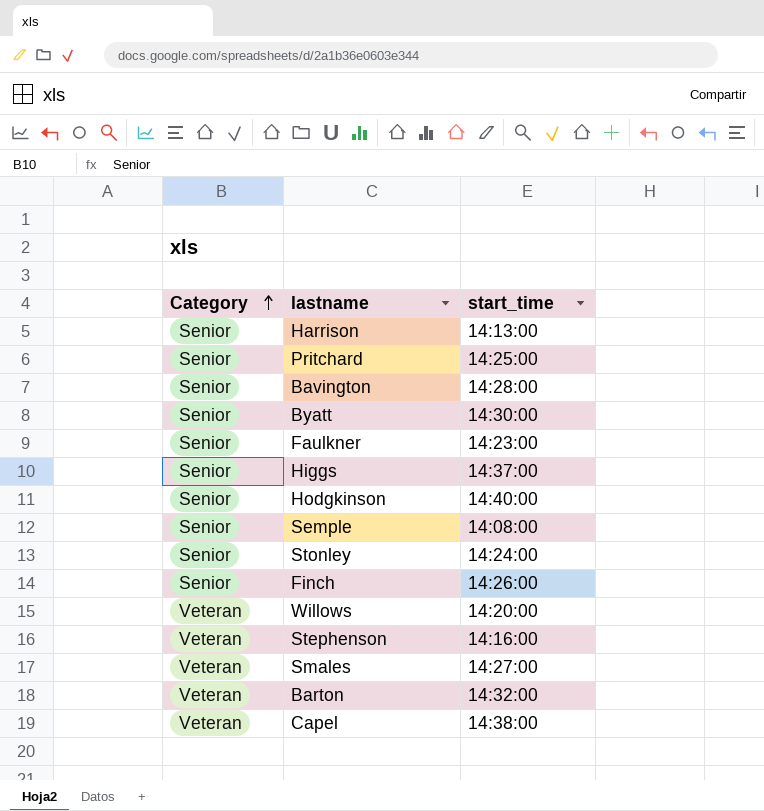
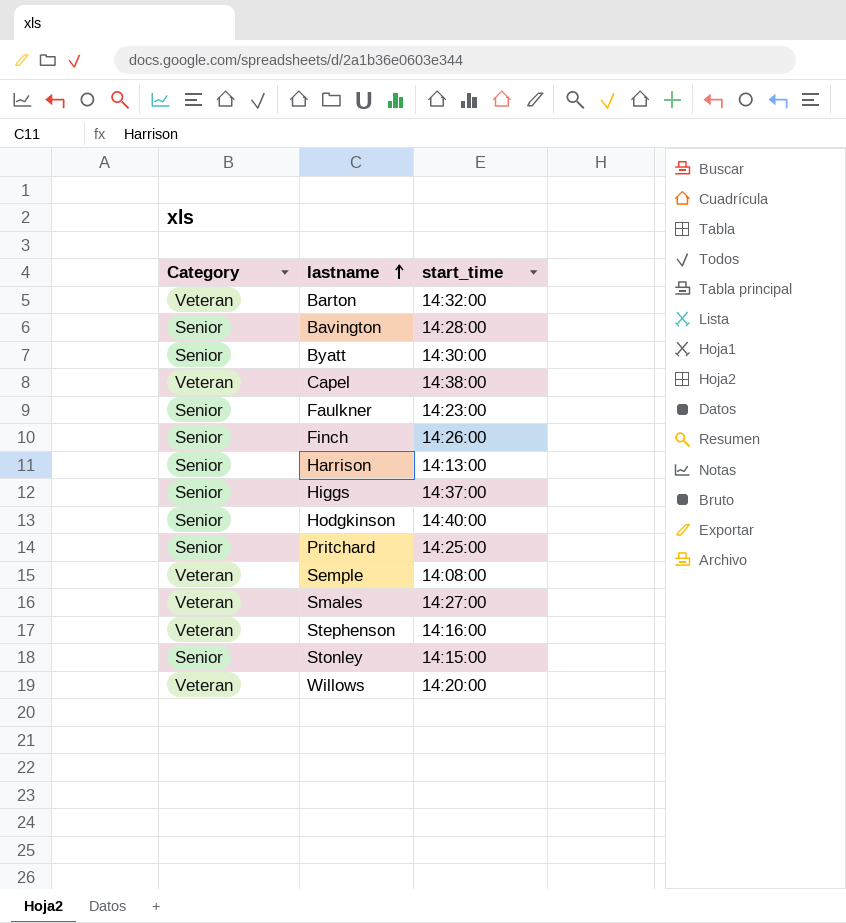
row order: Category ascending -> lastname ascending
Semple | Category: Senior -> Veteran
Stonley | start_time: 14:24:00 -> 14:15:00

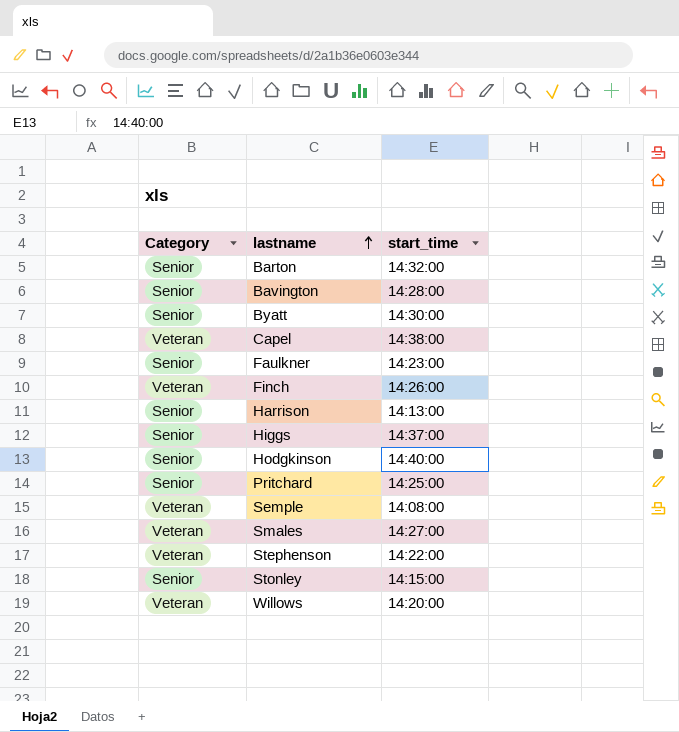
Barton | Category: Veteran -> Senior
Finch | Category: Senior -> Veteran
Stephenson | start_time: 14:16:00 -> 14:22:00

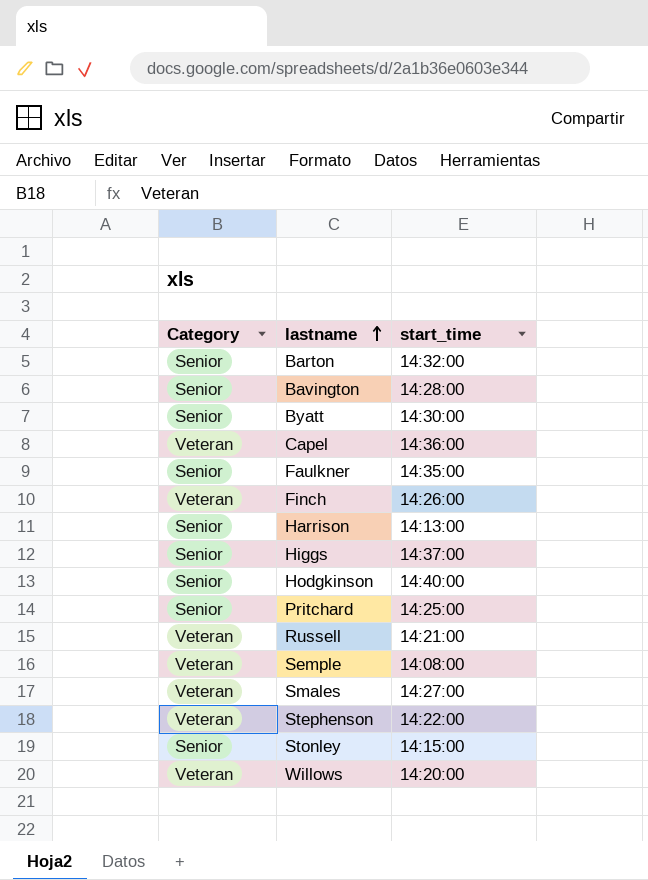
Capel | start_time: 14:38:00 -> 14:36:00
Faulkner | start_time: 14:23:00 -> 14:35:00
row Russell: none -> Veteran | 14:21:00

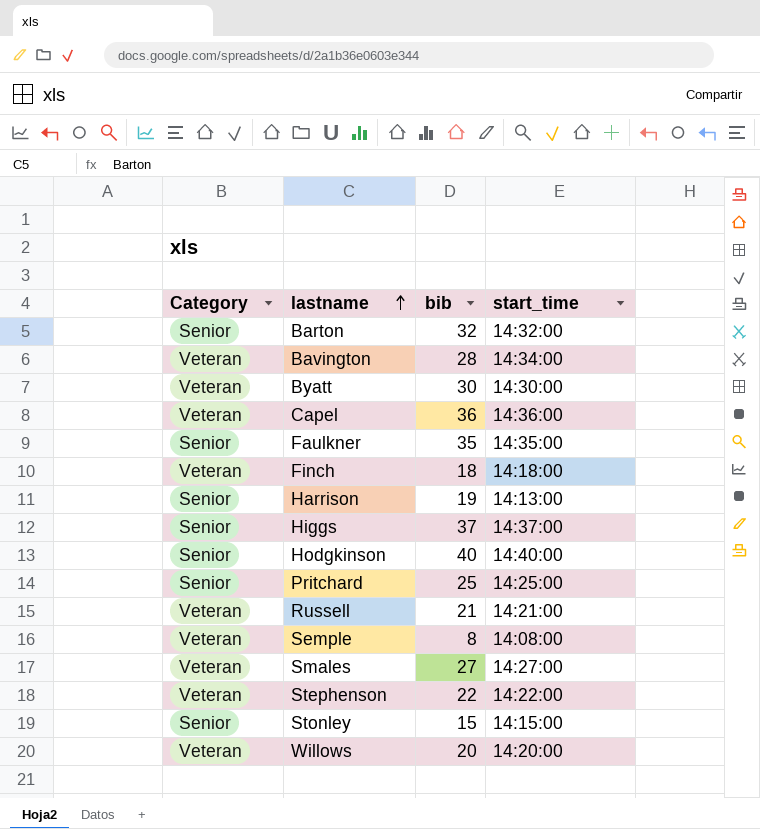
column bib | position: none -> 3
Bavington | Category: Senior -> Veteran
Bavington | start_time: 14:28:00 -> 14:34:00
Byatt | Category: Senior -> Veteran
Finch | start_time: 14:26:00 -> 14:18:00

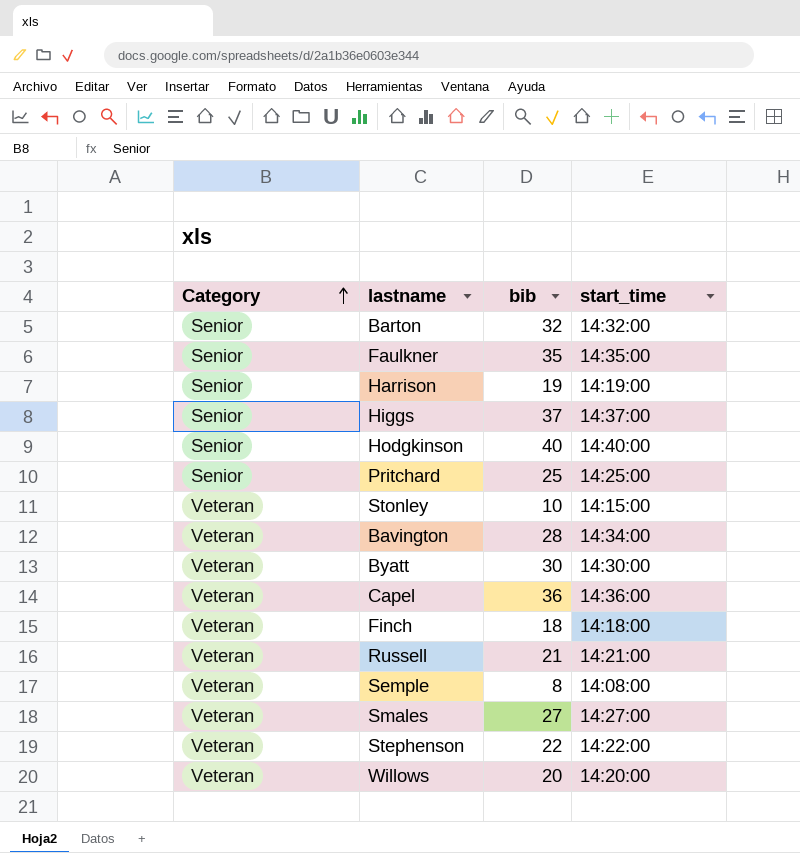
row order: lastname ascending -> Category ascending
Harrison | start_time: 14:13:00 -> 14:19:00
Stonley | Category: Senior -> Veteran
Stonley | bib: 15 -> 10

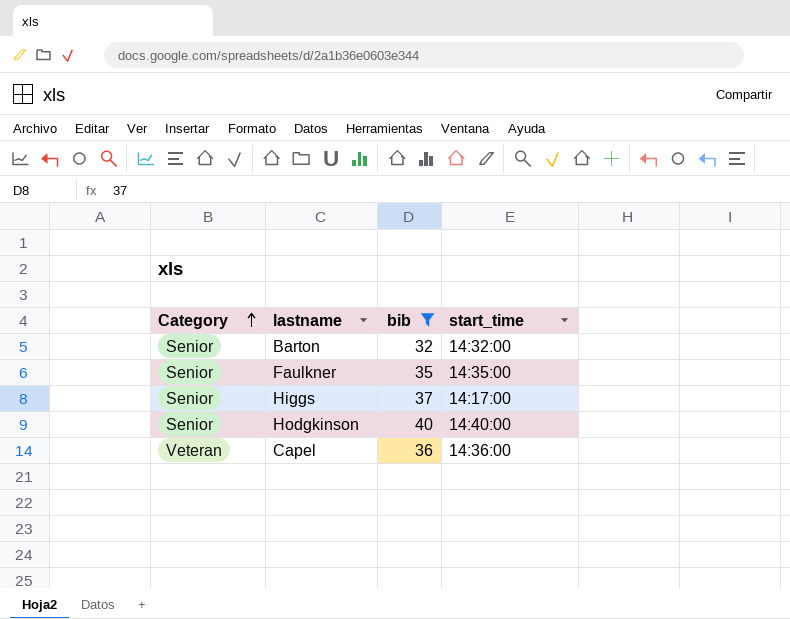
filter: none -> bib >= 32
Higgs | start_time: 14:37:00 -> 14:17:00

